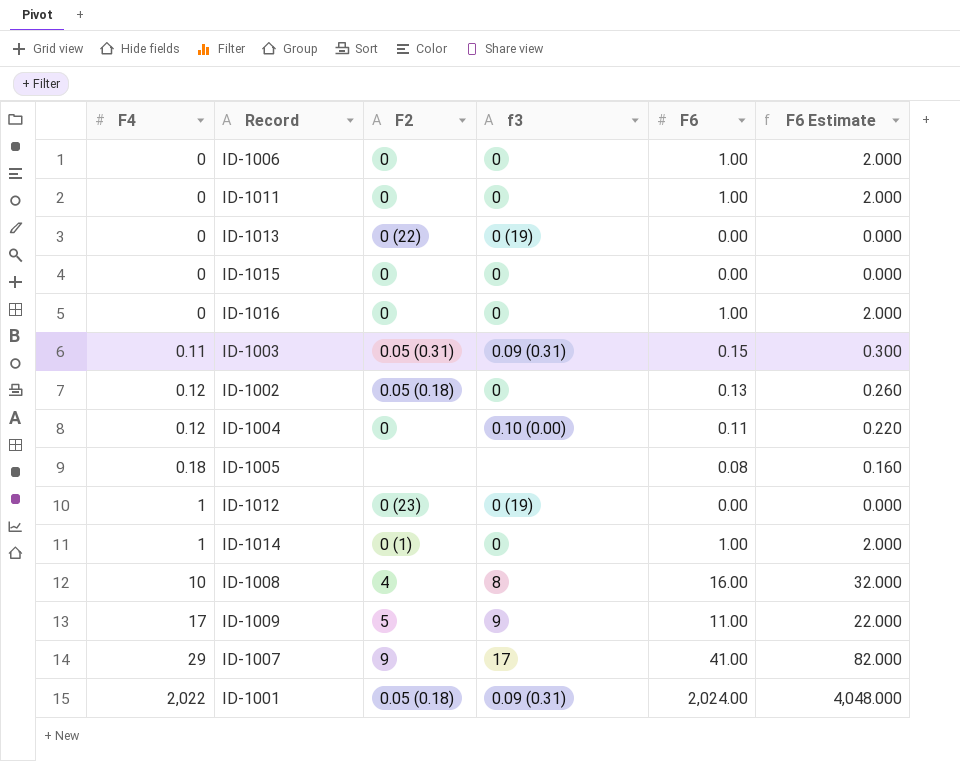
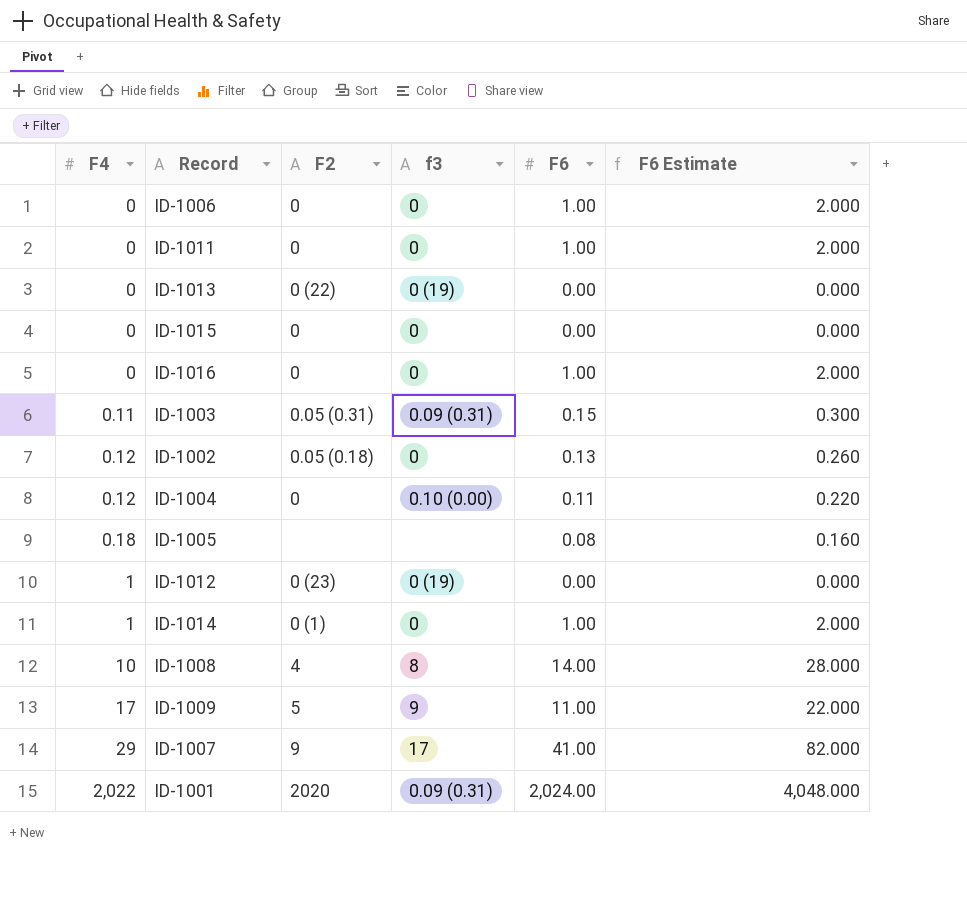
ID-1008 | F6: 16.00 -> 14.00
ID-1008 | F6 Estimate: 32.000 -> 28.000
ID-1001 | F2: 0.05 (0.18) -> 2020

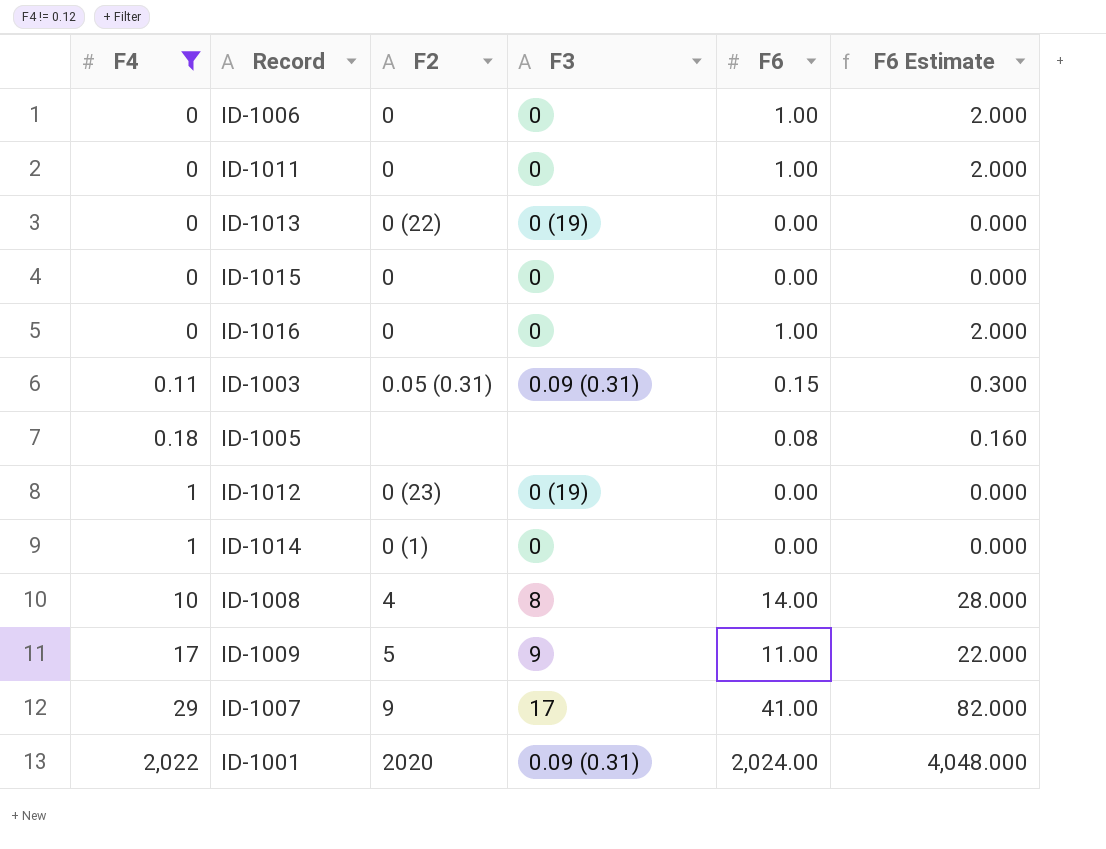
filter: none -> F4 != 0.12
column name: f3 -> F3
ID-1014 | F6: 1.00 -> 0.00
ID-1014 | F6 Estimate: 2.000 -> 0.000

